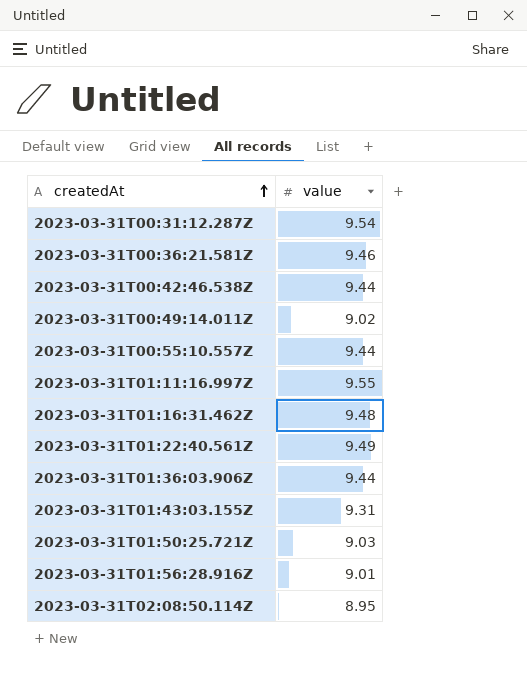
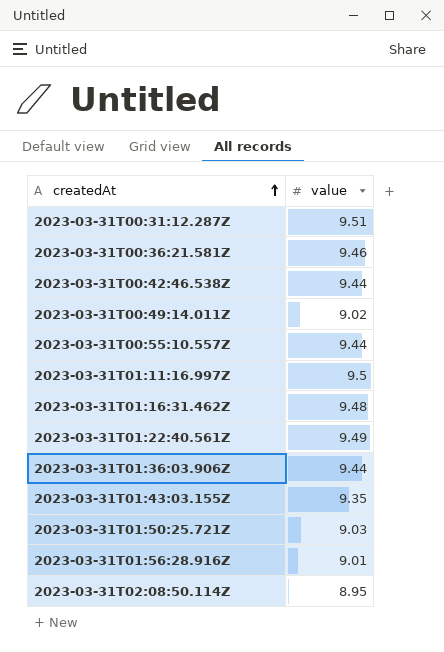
2023-03-31T00:31:12.287Z | value: 9.54 -> 9.51
2023-03-31T01:11:16.997Z | value: 9.55 -> 9.5
2023-03-31T01:43:03.155Z | value: 9.31 -> 9.35

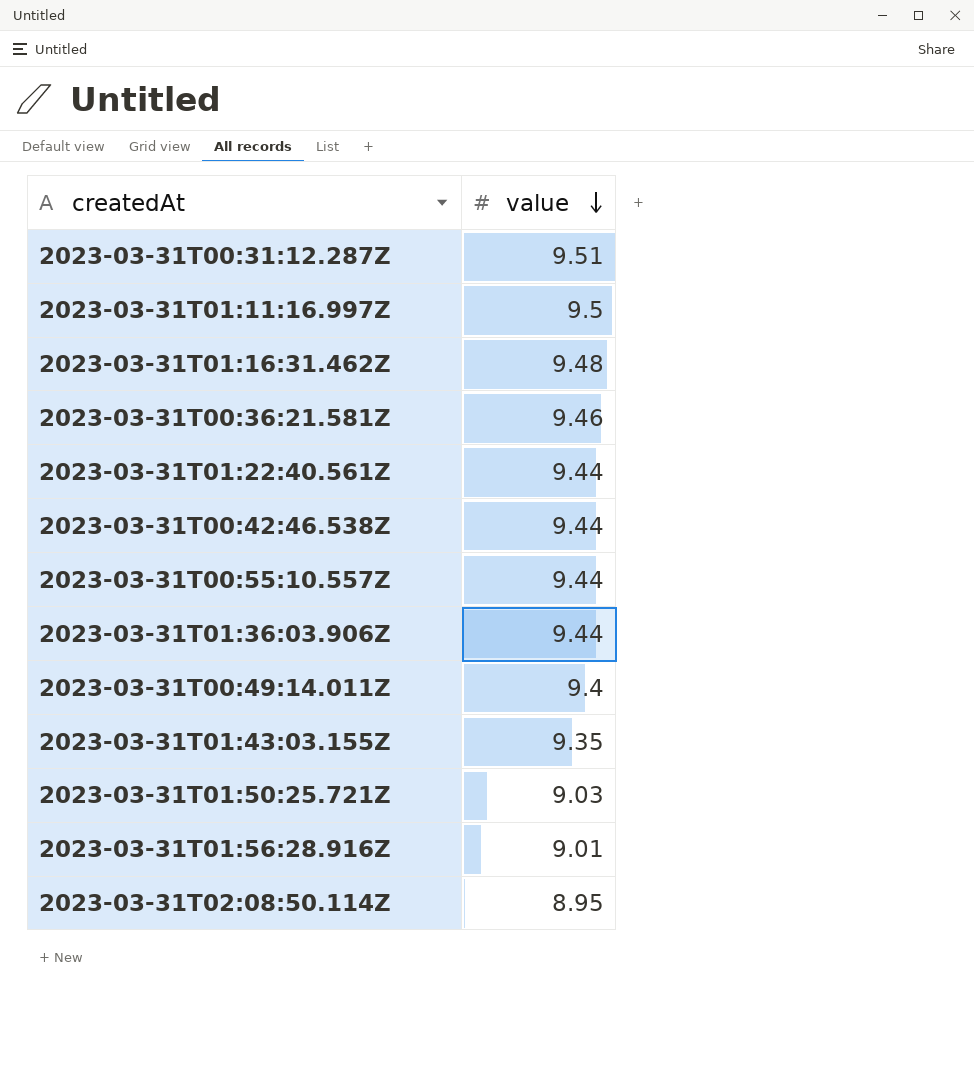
row order: createdAt ascending -> value descending
2023-03-31T01:22:40.561Z | value: 9.49 -> 9.44
2023-03-31T00:49:14.011Z | value: 9.02 -> 9.4

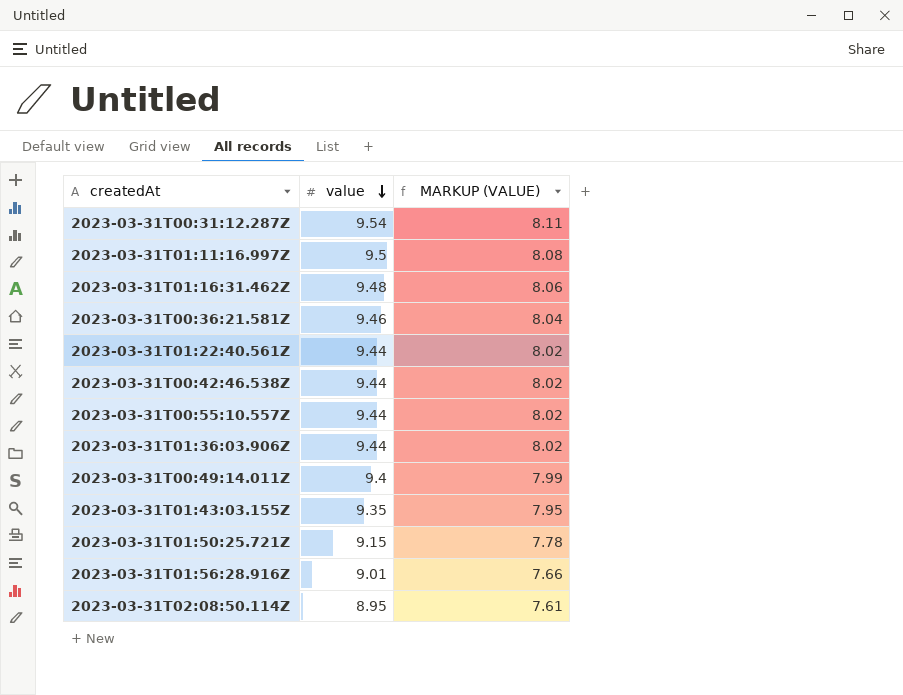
column MARKUP (VALUE) | formula: none -> [value] * 0.85
2023-03-31T00:31:12.287Z | value: 9.51 -> 9.54
2023-03-31T01:50:25.721Z | value: 9.03 -> 9.15

